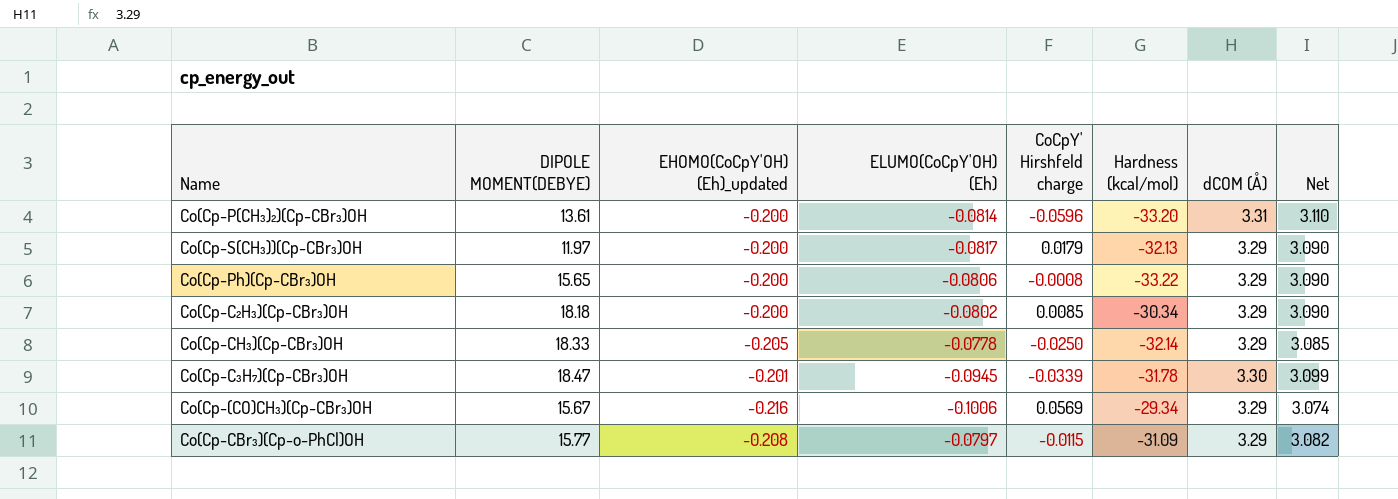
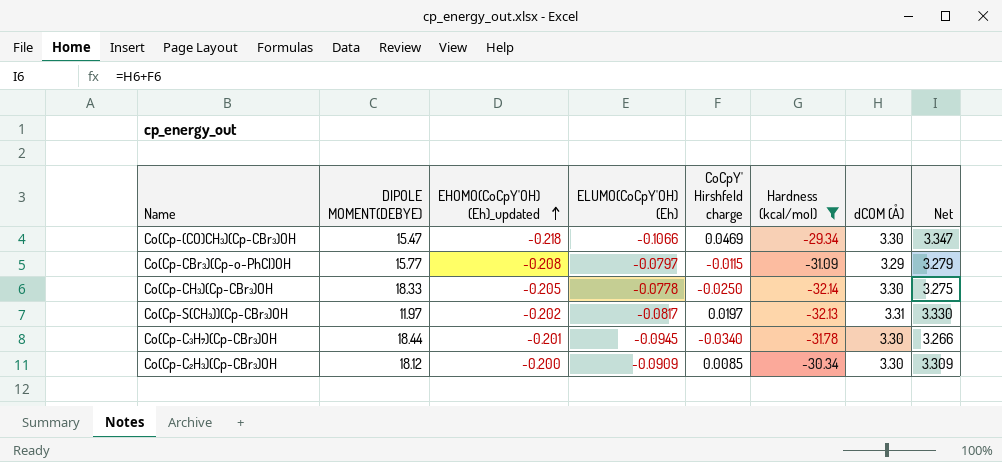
filter: none -> Hardness (kcal/mol) >= -32.14
row order: none -> EHOMO(CoCpY'OH) (Eh)_updated ascending
column Net | formula: [EHOMO(CoCpY'OH) (Eh)_updated] + [dCOM (Å)] -> [CoCpY' Hirshfeld charge] + [dCOM (Å)]
Co(Cp-(CO)CH₃)(Cp-CBr₃)OH | DIPOLE MOMENT(DEBYE): 15.67 -> 15.47
Co(Cp-(CO)CH₃)(Cp-CBr₃)OH | EHOMO(CoCpY'OH) (Eh)_updated: -0.216 -> -0.218
Co(Cp-(CO)CH₃)(Cp-CBr₃)OH | ELUMO(CoCpY'OH) (Eh): -0.1006 -> -0.1066
Co(Cp-(CO)CH₃)(Cp-CBr₃)OH | CoCpY' Hirshfeld charge: 0.0569 -> 0.0469
Co(Cp-(CO)CH₃)(Cp-CBr₃)OH | dCOM (Å): 3.29 -> 3.30
Co(Cp-CH₃)(Cp-CBr₃)OH | dCOM (Å): 3.29 -> 3.30
Co(Cp-S(CH₃))(Cp-CBr₃)OH | EHOMO(CoCpY'OH) (Eh)_updated: -0.200 -> -0.202
Co(Cp-S(CH₃))(Cp-CBr₃)OH | CoCpY' Hirshfeld charge: 0.0179 -> 0.0197
Co(Cp-S(CH₃))(Cp-CBr₃)OH | dCOM (Å): 3.29 -> 3.31
Co(Cp-C₃H₇)(Cp-CBr₃)OH | DIPOLE MOMENT(DEBYE): 18.47 -> 18.44
Co(Cp-C₃H₇)(Cp-CBr₃)OH | CoCpY' Hirshfeld charge: -0.0339 -> -0.0340
Co(Cp-C₂H₃)(Cp-CBr₃)OH | DIPOLE MOMENT(DEBYE): 18.18 -> 18.12
Co(Cp-C₂H₃)(Cp-CBr₃)OH | ELUMO(CoCpY'OH) (Eh): -0.0802 -> -0.0909
Co(Cp-C₂H₃)(Cp-CBr₃)OH | dCOM (Å): 3.29 -> 3.30

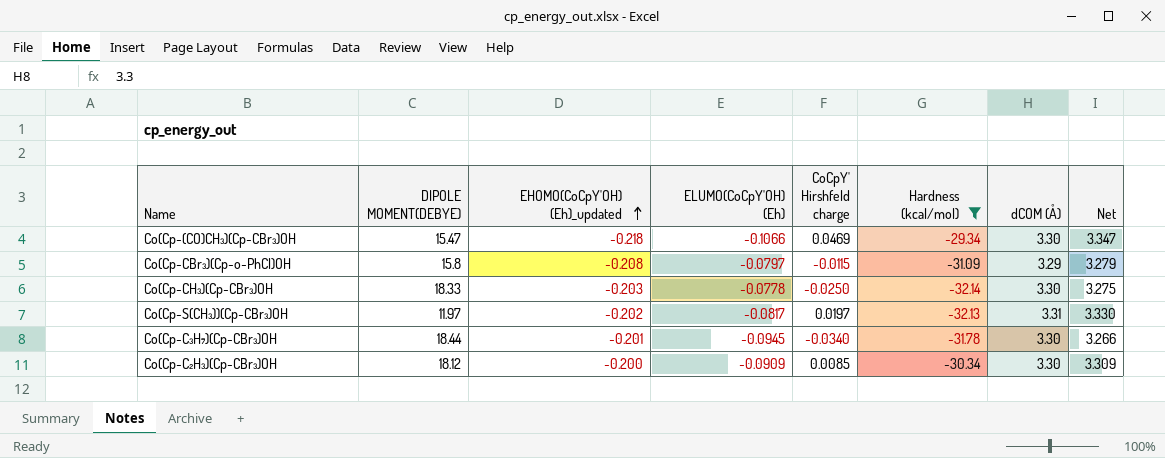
Co(Cp-CBr₃)(Cp-o-PhCl)OH | DIPOLE MOMENT(DEBYE): 15.77 -> 15.8
Co(Cp-CH₃)(Cp-CBr₃)OH | EHOMO(CoCpY'OH) (Eh)_updated: -0.205 -> -0.203

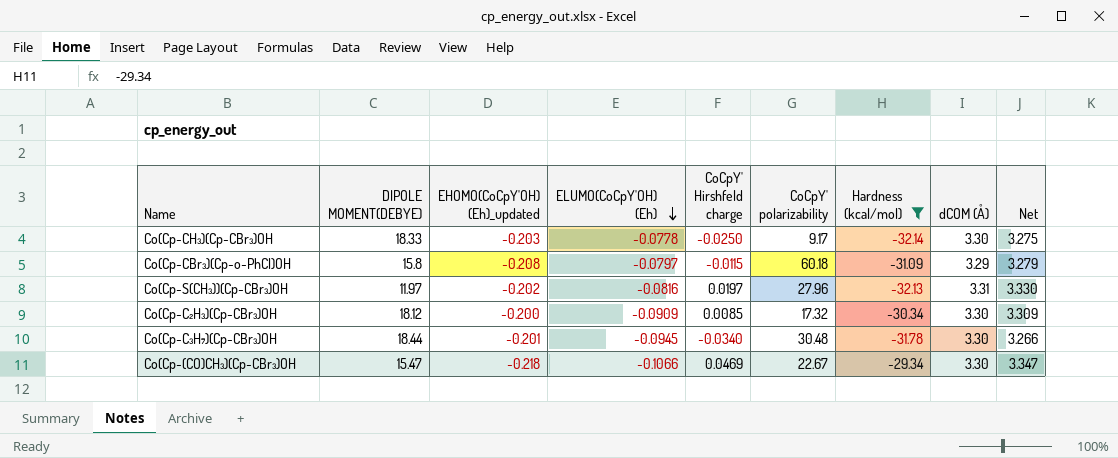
row order: EHOMO(CoCpY'OH) (Eh)_updated ascending -> ELUMO(CoCpY'OH) (Eh) descending
column CoCpY' polarizability | position: none -> 6
Co(Cp-S(CH₃))(Cp-CBr₃)OH | ELUMO(CoCpY'OH) (Eh): -0.0817 -> -0.0816

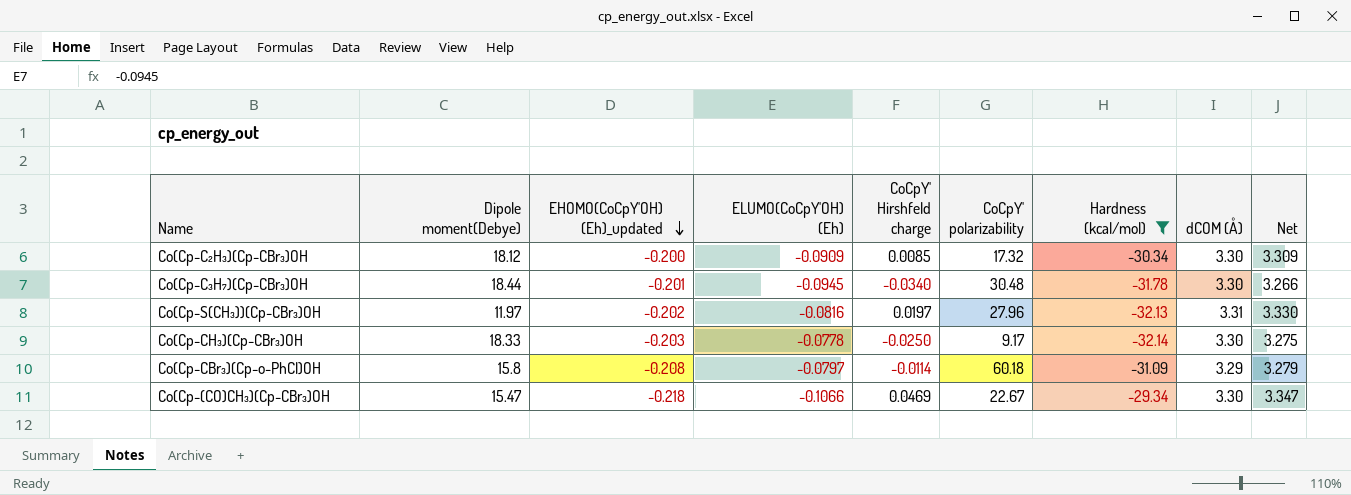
row order: ELUMO(CoCpY'OH) (Eh) descending -> EHOMO(CoCpY'OH) (Eh)_updated descending
column name: DIPOLE MOMENT(DEBYE) -> Dipole moment(Debye)
Co(Cp-CBr₃)(Cp-o-PhCl)OH | CoCpY' Hirshfeld charge: -0.0115 -> -0.0114

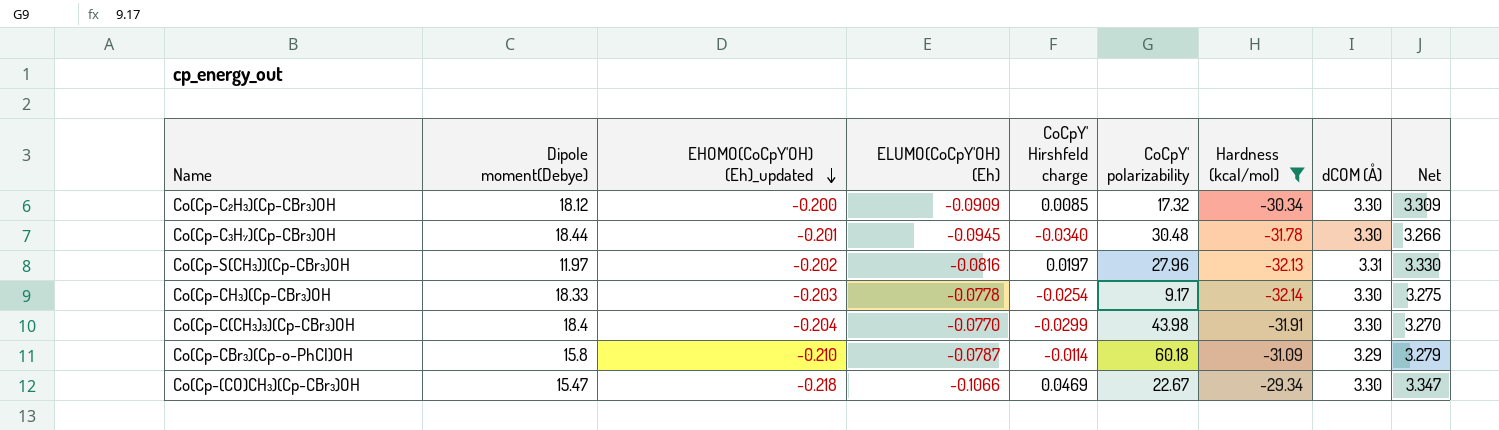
Co(Cp-CH₃)(Cp-CBr₃)OH | CoCpY' Hirshfeld charge: -0.0250 -> -0.0254
row Co(Cp-C(CH₃)₃)(Cp-CBr₃)OH: none -> 18.4 | -0.204 | -0.0770 | -0.0299 | 43.98 | -31.91 | 3.30 | 3.270
Co(Cp-CBr₃)(Cp-o-PhCl)OH | EHOMO(CoCpY'OH) (Eh)_updated: -0.208 -> -0.210
Co(Cp-CBr₃)(Cp-o-PhCl)OH | ELUMO(CoCpY'OH) (Eh): -0.0797 -> -0.0787

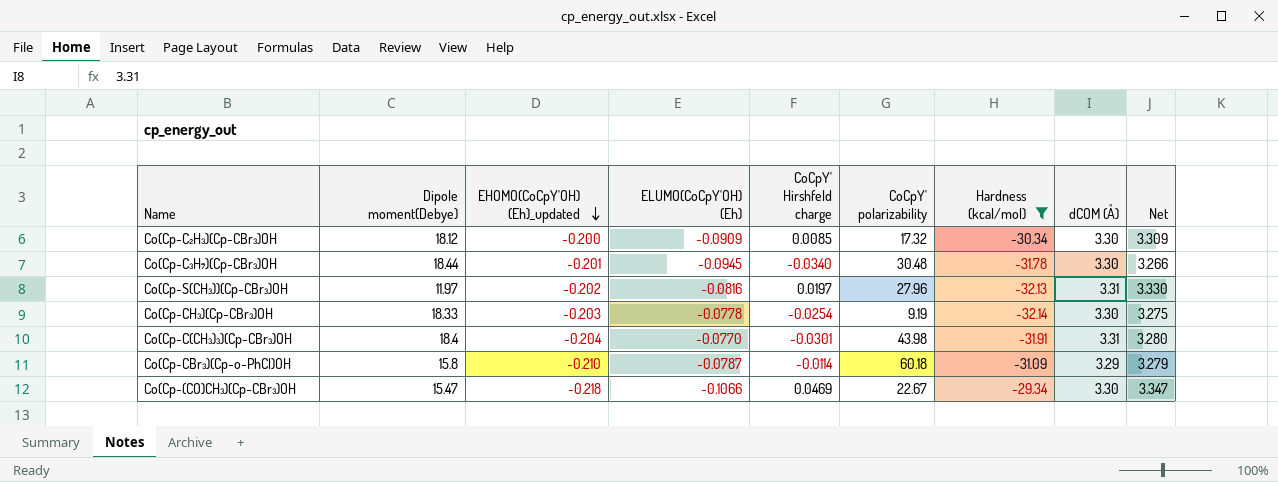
Co(Cp-CH₃)(Cp-CBr₃)OH | CoCpY' polarizability: 9.17 -> 9.19
Co(Cp-C(CH₃)₃)(Cp-CBr₃)OH | CoCpY' Hirshfeld charge: -0.0299 -> -0.0301
Co(Cp-C(CH₃)₃)(Cp-CBr₃)OH | dCOM (Å): 3.30 -> 3.31
Co(Cp-C(CH₃)₃)(Cp-CBr₃)OH | Net: 3.270 -> 3.280

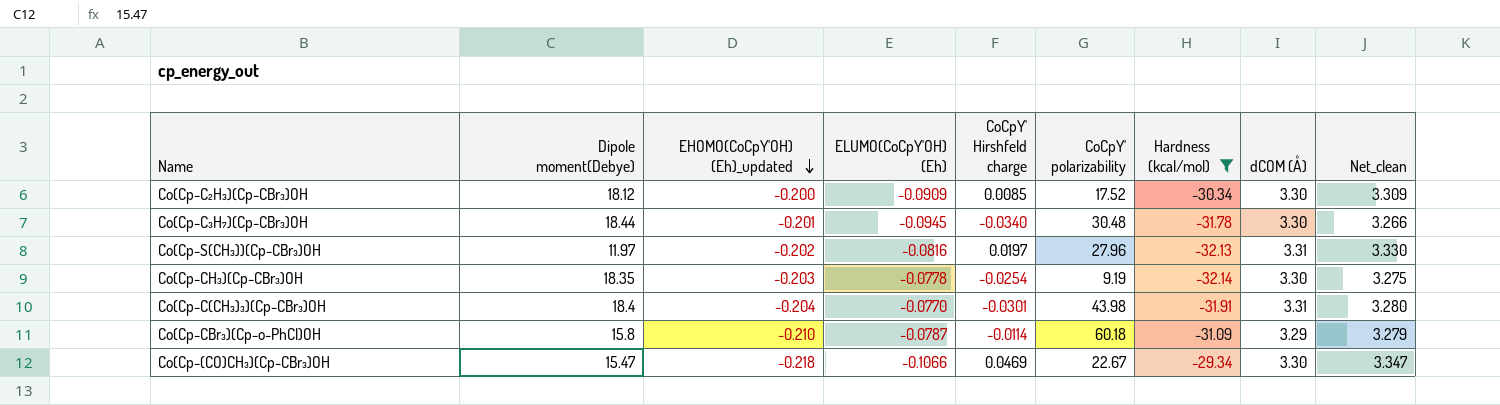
column name: Net -> Net_clean
Co(Cp-C₂H₃)(Cp-CBr₃)OH | CoCpY' polarizability: 17.32 -> 17.52
Co(Cp-CH₃)(Cp-CBr₃)OH | Dipole moment(Debye): 18.33 -> 18.35

